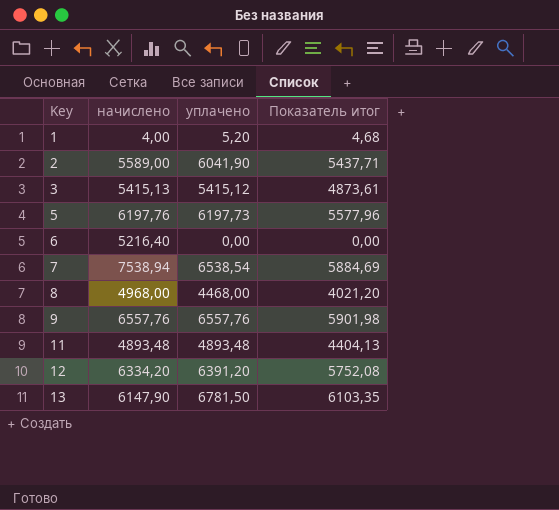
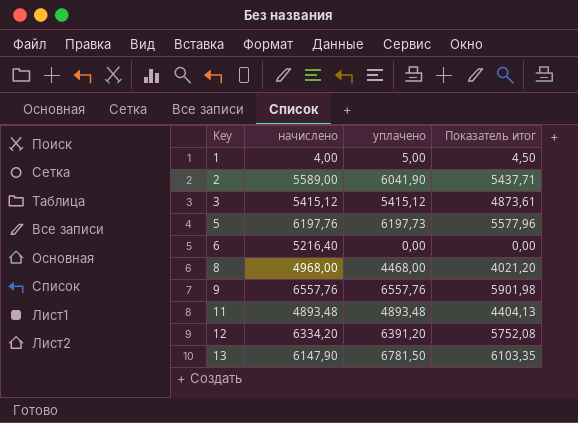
row 7: 7538,94 | 6538,54 | 5884,69 -> none
1 | уплачено: 5,20 -> 5,00
1 | Показатель итог: 4,68 -> 4,50
3 | начислено: 5415,13 -> 5415,12

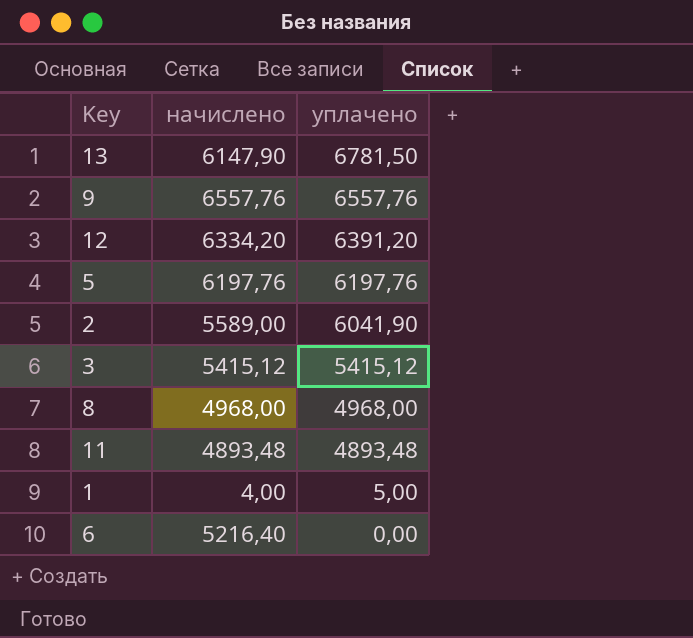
row order: Key ascending -> уплачено descending
column Показатель итог | formula: [уплачено] * 0,9 -> none
5 | уплачено: 6197,73 -> 6197,76
8 | уплачено: 4468,00 -> 4968,00

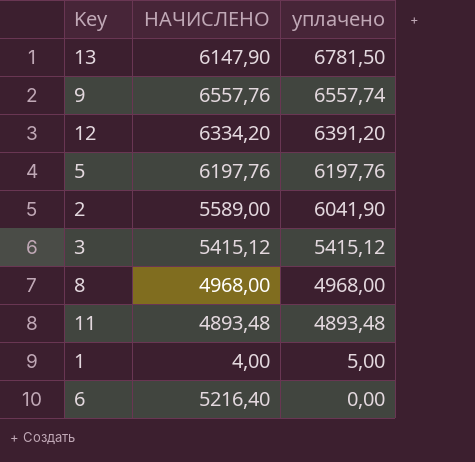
column name: начислено -> НАЧИСЛЕНО
9 | уплачено: 6557,76 -> 6557,74

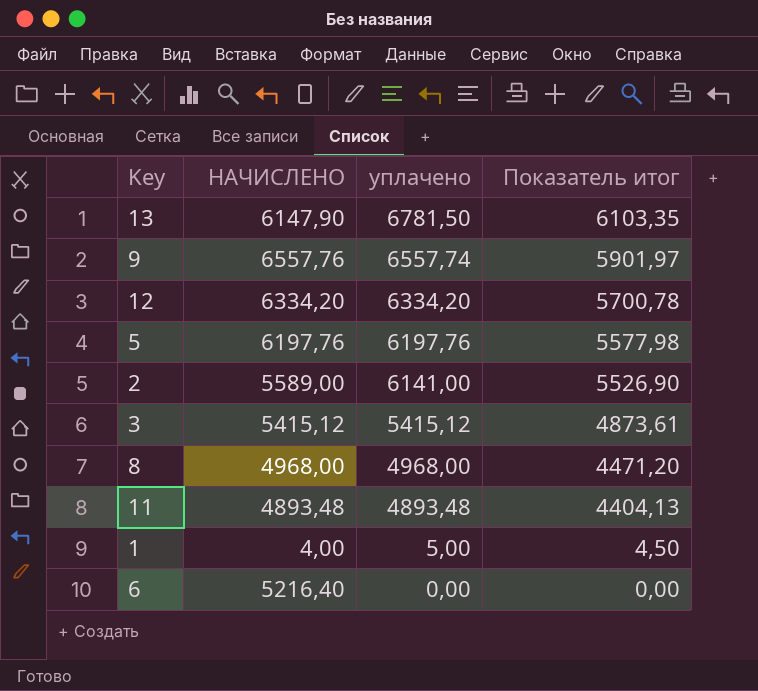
column Показатель итог | formula: none -> [уплачено] * 0,9
12 | уплачено: 6391,20 -> 6334,20
2 | уплачено: 6041,90 -> 6141,00

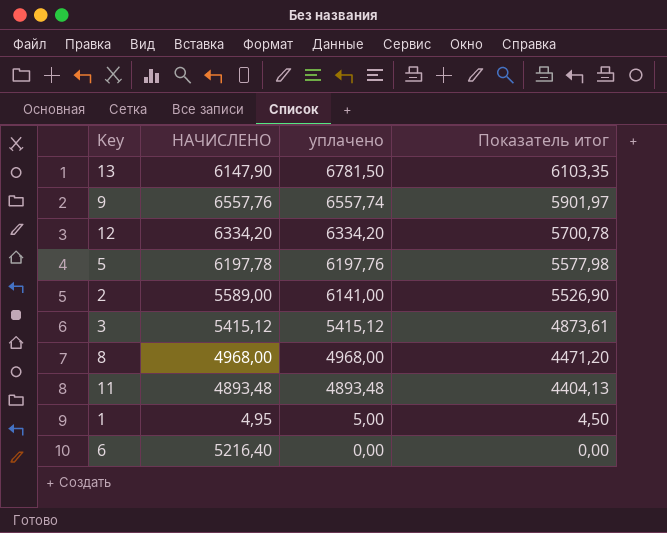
5 | НАЧИСЛЕНО: 6197,76 -> 6197,78
1 | НАЧИСЛЕНО: 4,00 -> 4,95

